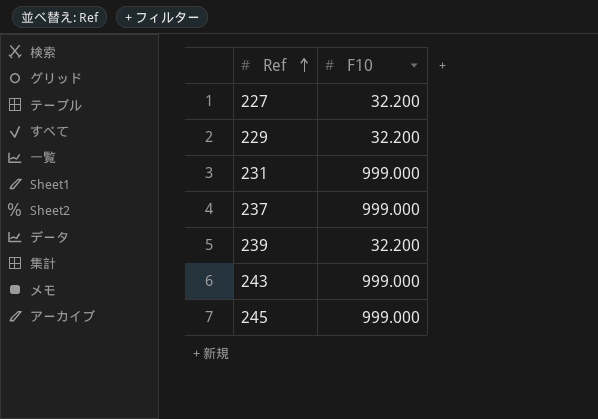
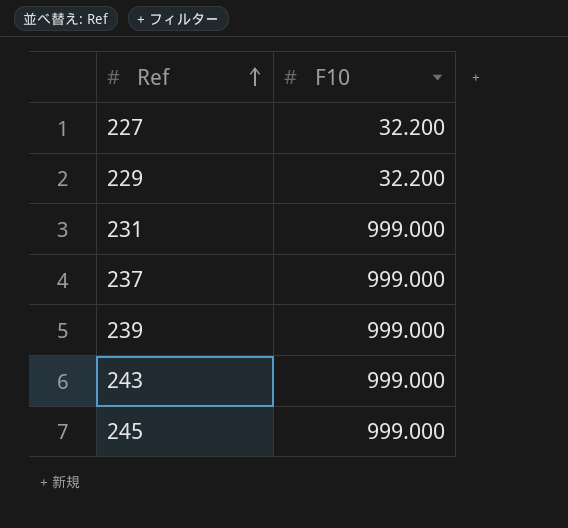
239 | F10: 32.200 -> 999.000

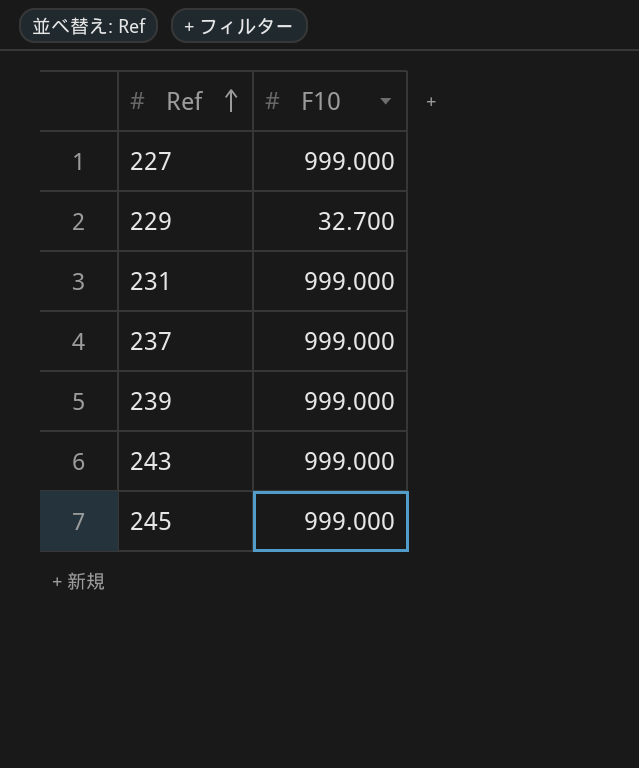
227 | F10: 32.200 -> 999.000
229 | F10: 32.200 -> 32.700

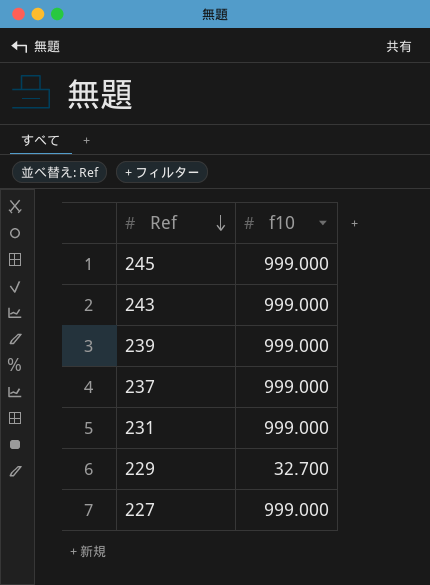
row order: Ref ascending -> Ref descending
column name: F10 -> f10

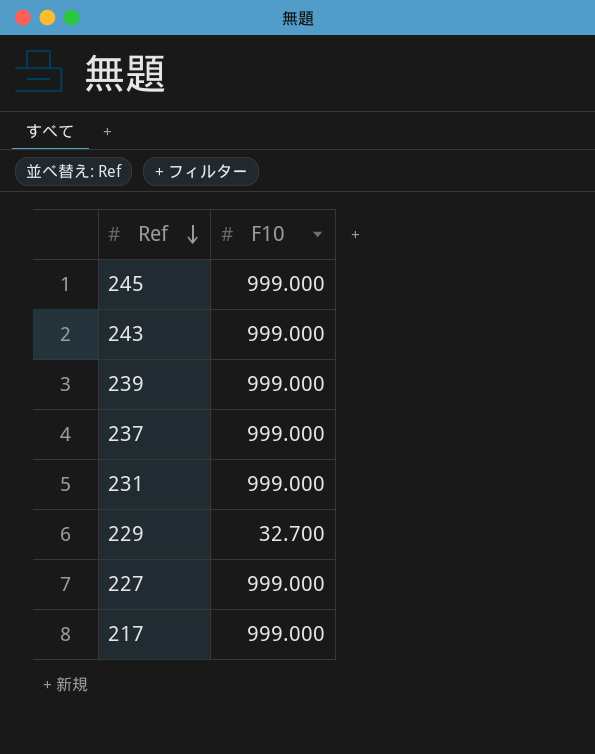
column name: f10 -> F10
row 217: none -> 999.000

